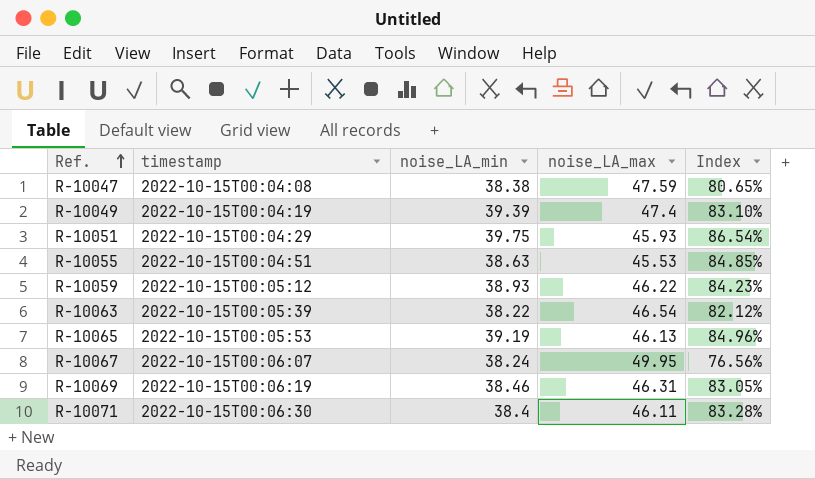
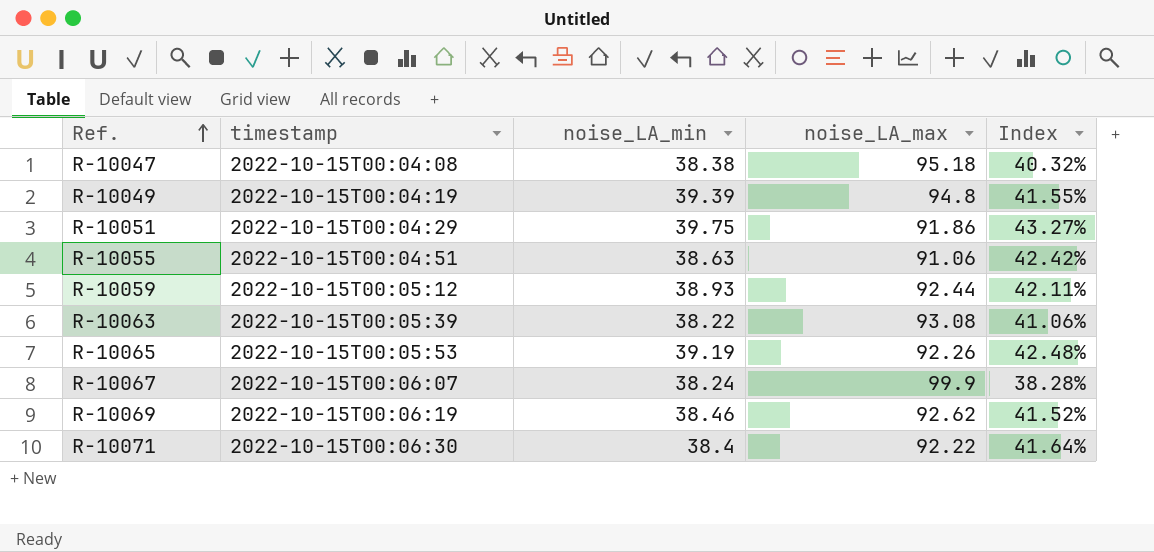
R-10047 | noise_LA_max: 47.59 -> 95.18
R-10047 | Index: 80.65% -> 40.32%
R-10049 | noise_LA_max: 47.4 -> 94.8
R-10049 | Index: 83.10% -> 41.55%
R-10051 | noise_LA_max: 45.93 -> 91.86
R-10051 | Index: 86.54% -> 43.27%
R-10055 | noise_LA_max: 45.53 -> 91.06
R-10055 | Index: 84.85% -> 42.42%
R-10059 | noise_LA_max: 46.22 -> 92.44
R-10059 | Index: 84.23% -> 42.11%
R-10063 | noise_LA_max: 46.54 -> 93.08
R-10063 | Index: 82.12% -> 41.06%
R-10065 | noise_LA_max: 46.13 -> 92.26
R-10065 | Index: 84.96% -> 42.48%
R-10067 | noise_LA_max: 49.95 -> 99.9
R-10067 | Index: 76.56% -> 38.28%
R-10069 | noise_LA_max: 46.31 -> 92.62
R-10069 | Index: 83.05% -> 41.52%
R-10071 | noise_LA_max: 46.11 -> 92.22
R-10071 | Index: 83.28% -> 41.64%

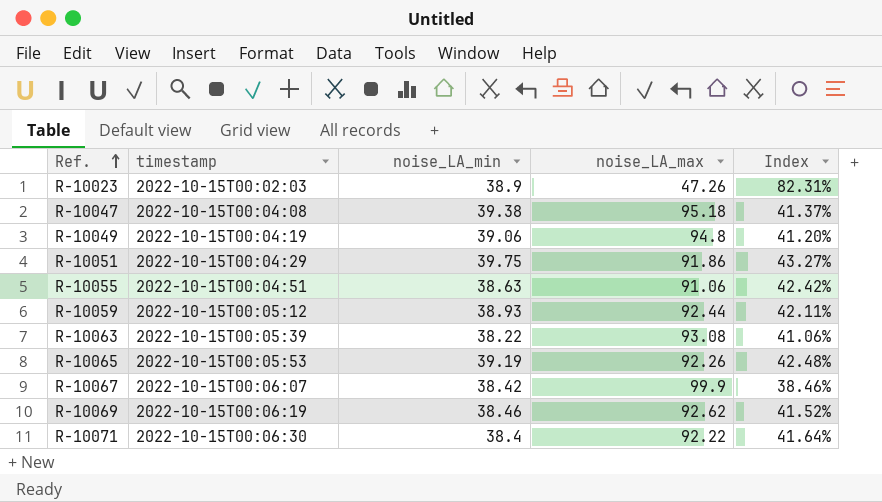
row R-10023: none -> 2022-10-15T00:02:03 | 38.9 | 47.26 | 82.31%
R-10047 | noise_LA_min: 38.38 -> 39.38
R-10047 | Index: 40.32% -> 41.37%
R-10049 | noise_LA_min: 39.39 -> 39.06
R-10049 | Index: 41.55% -> 41.20%
R-10067 | noise_LA_min: 38.24 -> 38.42
R-10067 | Index: 38.28% -> 38.46%

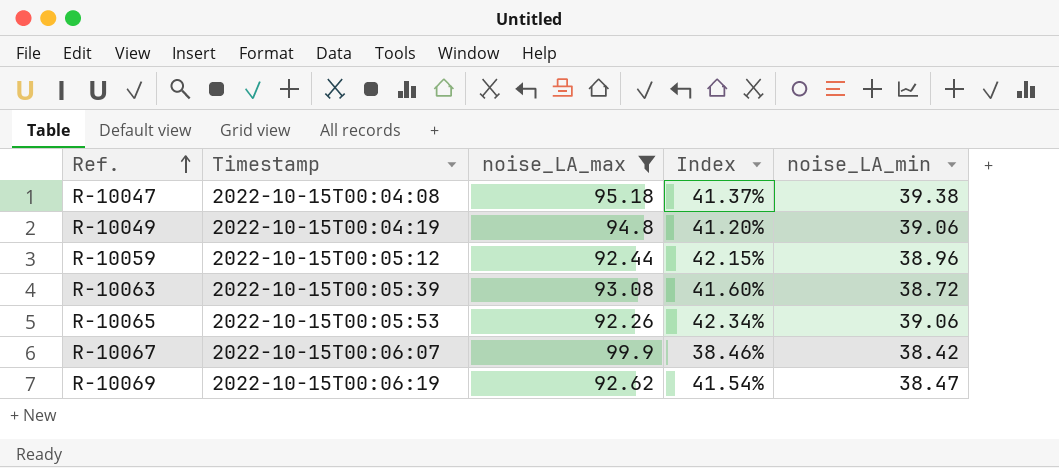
filter: none -> noise_LA_max >= 92.26
column name: timestamp -> Timestamp
column noise_LA_min | position: 3 -> 5
R-10059 | Index: 42.11% -> 42.15%
R-10059 | noise_LA_min: 38.93 -> 38.96
R-10063 | Index: 41.06% -> 41.60%
R-10063 | noise_LA_min: 38.22 -> 38.72
R-10065 | Index: 42.48% -> 42.34%
R-10065 | noise_LA_min: 39.19 -> 39.06
R-10069 | Index: 41.52% -> 41.54%
R-10069 | noise_LA_min: 38.46 -> 38.47

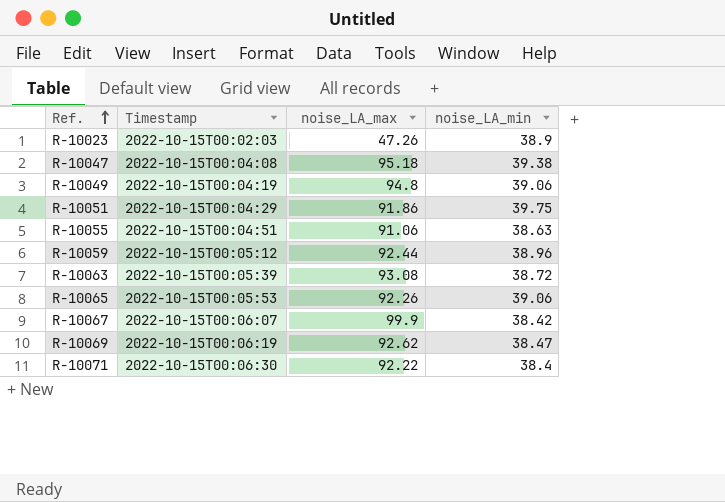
filter: noise_LA_max >= 92.26 -> none
column Index | formula: [noise_LA_min] / [noise_LA_max] -> none

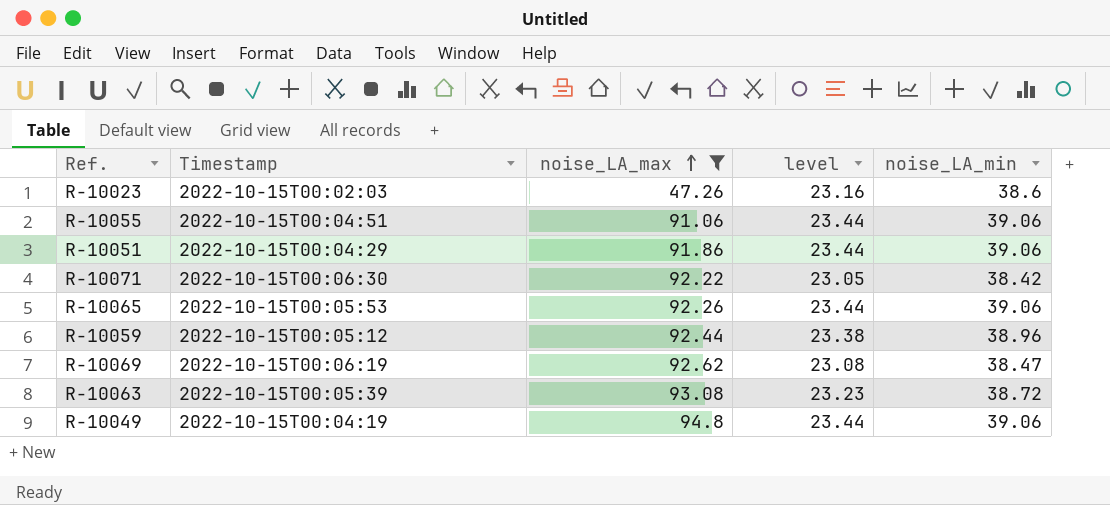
filter: none -> noise_LA_max <= 94.8
row order: Ref. ascending -> noise_LA_max ascending
column level | formula: none -> [noise_LA_min] * 0.6
R-10023 | noise_LA_min: 38.9 -> 38.6
R-10055 | noise_LA_min: 38.63 -> 39.06
R-10051 | noise_LA_min: 39.75 -> 39.06
R-10071 | noise_LA_min: 38.4 -> 38.42

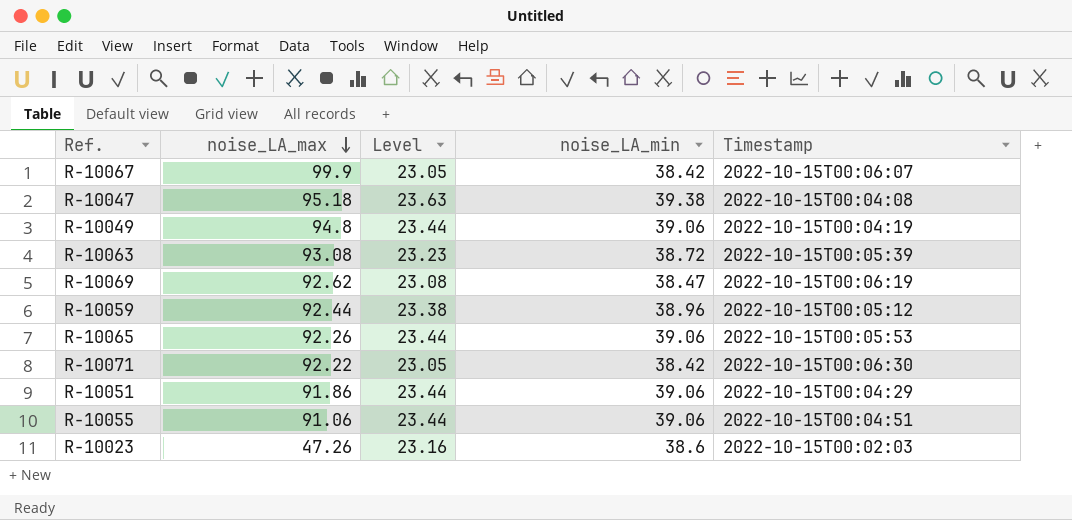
filter: noise_LA_max <= 94.8 -> none
row order: noise_LA_max ascending -> noise_LA_max descending
column name: level -> Level
column Timestamp | position: 2 -> 5

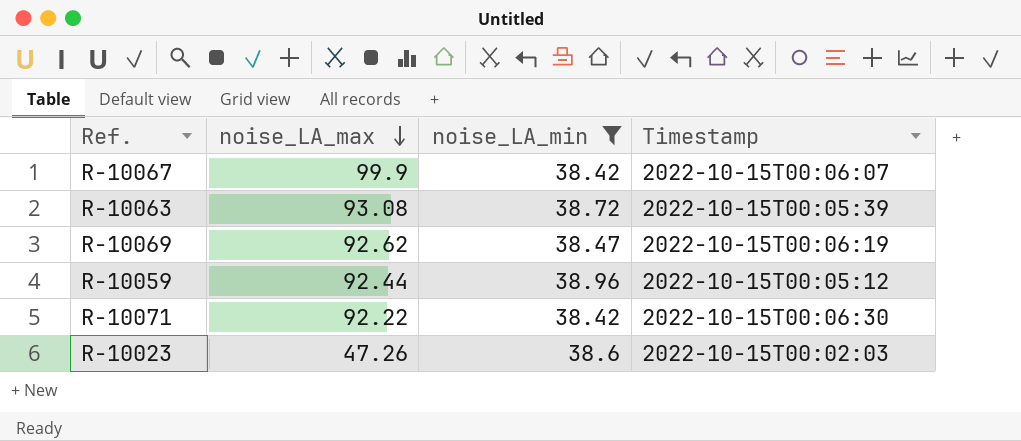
filter: none -> noise_LA_min <= 38.96
column Level | formula: [noise_LA_min] * 0.6 -> none

